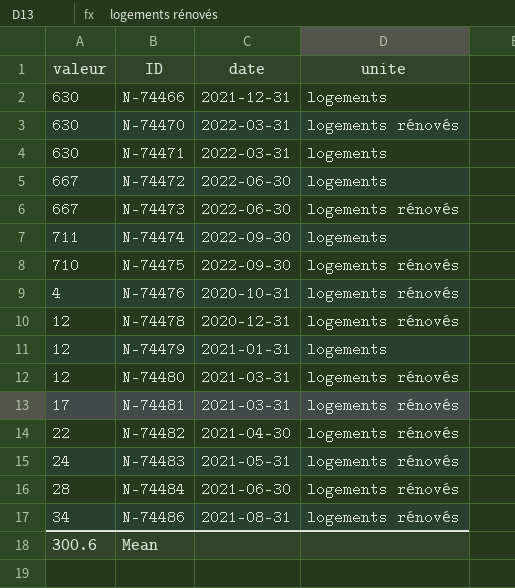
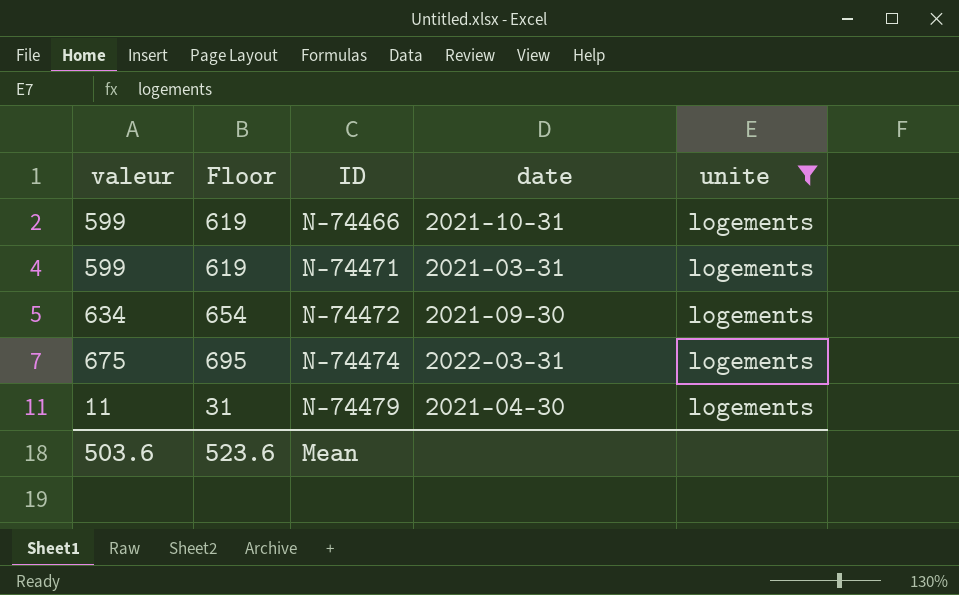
filter: none -> unite = logements
column Floor | formula: none -> [valeur] + 20
N-74466 | valeur: 630 -> 599
N-74466 | date: 2021-12-31 -> 2021-10-31
N-74471 | valeur: 630 -> 599
N-74471 | date: 2022-03-31 -> 2021-03-31
N-74472 | valeur: 667 -> 634
N-74472 | date: 2022-06-30 -> 2021-09-30
N-74474 | valeur: 711 -> 675
N-74474 | date: 2022-09-30 -> 2022-03-31
N-74479 | valeur: 12 -> 11
N-74479 | date: 2021-01-31 -> 2021-04-30
Mean | valeur: 300.6 -> 503.6

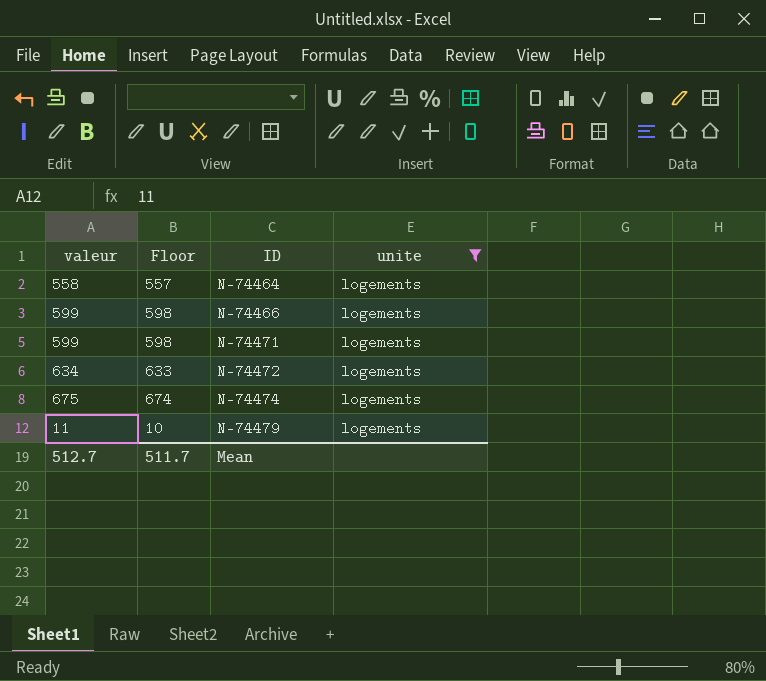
column date | position: 4 -> none
column Floor | formula: [valeur] + 20 -> [valeur] - 1
row N-74464: none -> 558 | 557 | logements
Mean | valeur: 503.6 -> 512.7
Mean | Floor: 523.6 -> 511.7

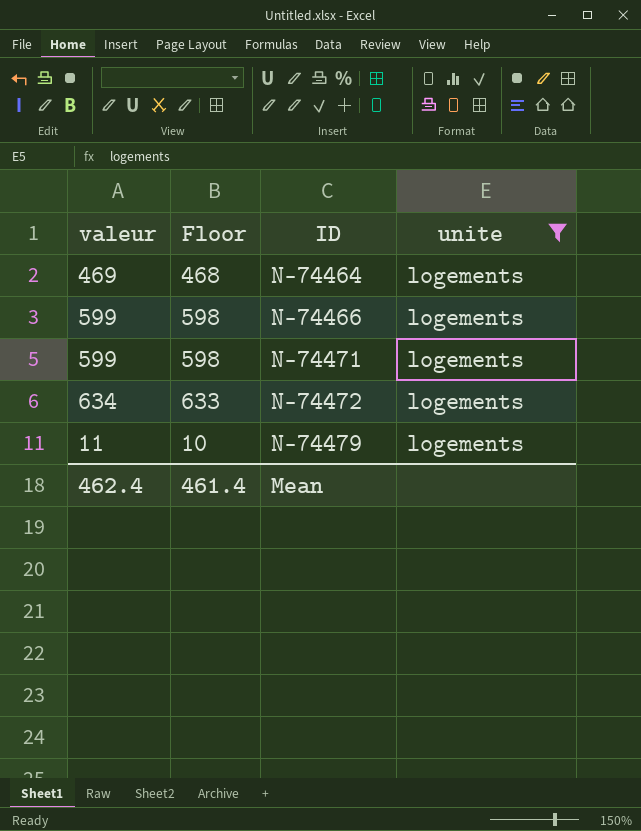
row N-74474: 675 | 674 | logements -> none
N-74464 | valeur: 558 -> 469
N-74464 | Floor: 557 -> 468
Mean | valeur: 512.7 -> 462.4
Mean | Floor: 511.7 -> 461.4

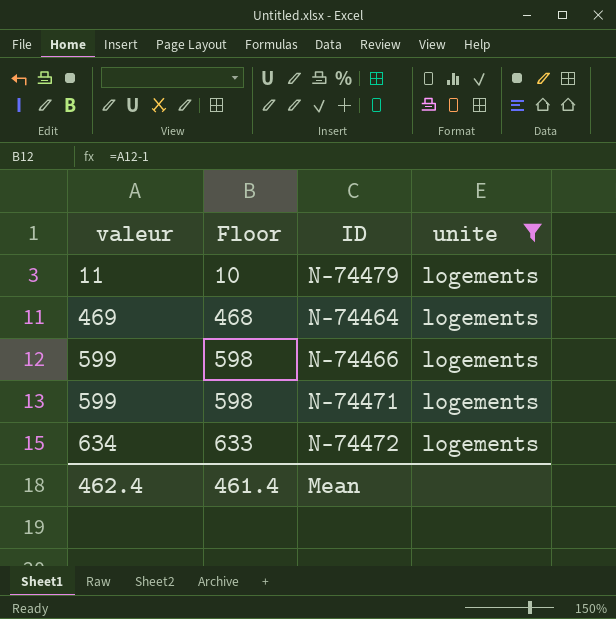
row order: ID ascending -> valeur ascending

